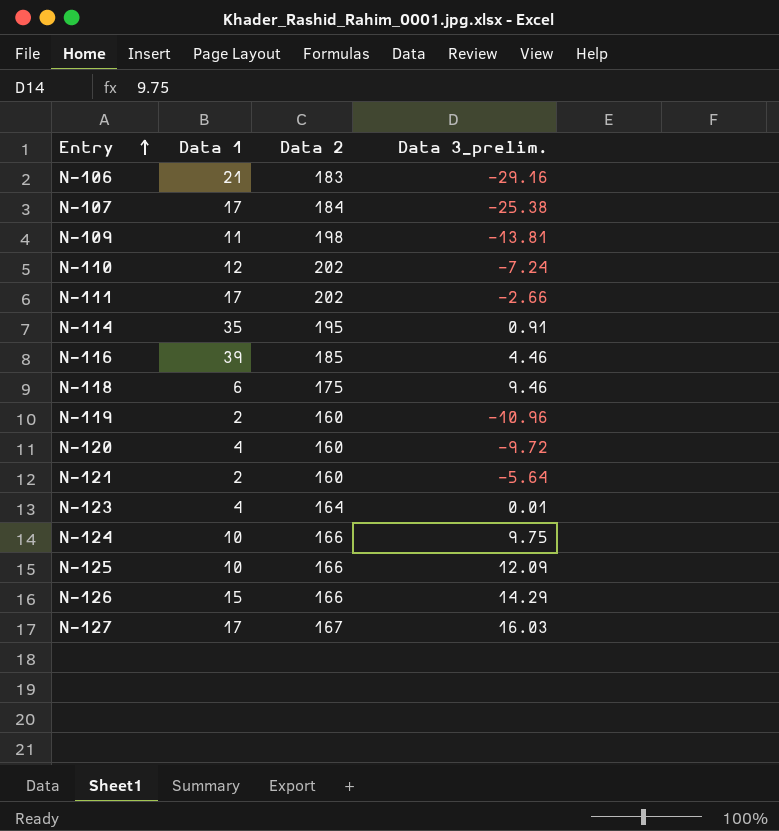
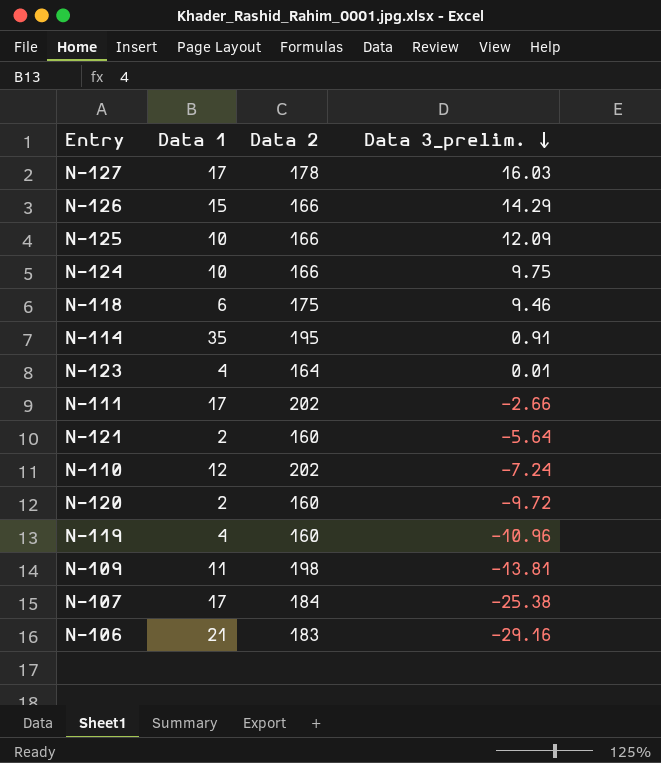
row order: Entry ascending -> Data 3_prelim. descending
row N-116: 39 | 185 | 4.46 -> none
N-127 | Data 2: 167 -> 178
N-120 | Data 1: 4 -> 2
N-119 | Data 1: 2 -> 4

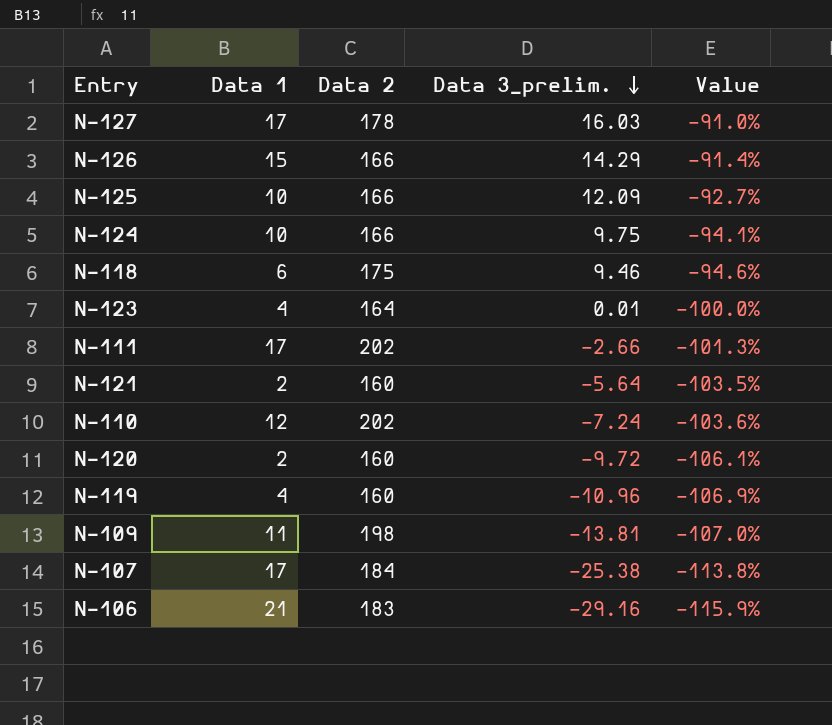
column Value | formula: none -> ([Data 3_prelim.] - [Data 2]) / [Data 2]
row N-114: 35 | 195 | 0.91 -> none

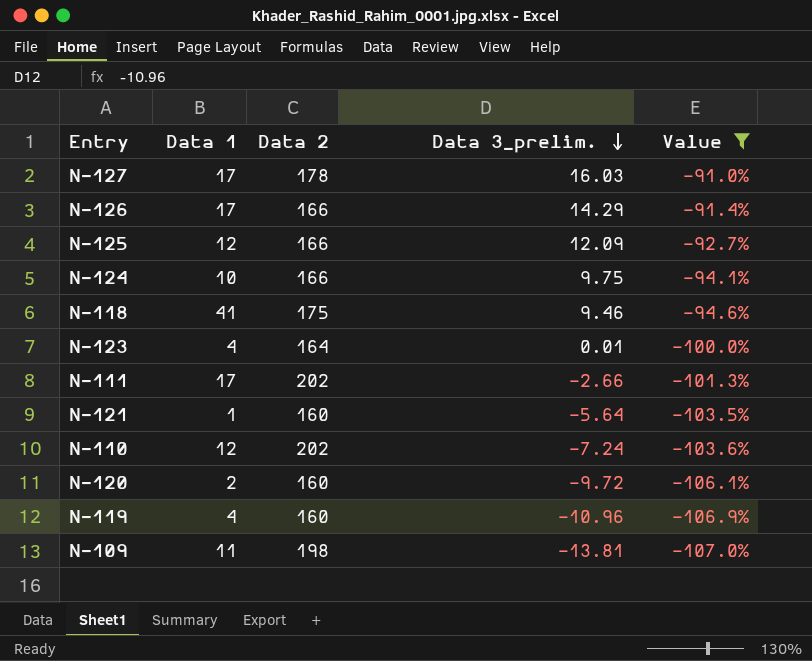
filter: none -> Value >= -107.0%
N-126 | Data 1: 15 -> 17
N-125 | Data 1: 10 -> 12
N-118 | Data 1: 6 -> 41
N-121 | Data 1: 2 -> 1

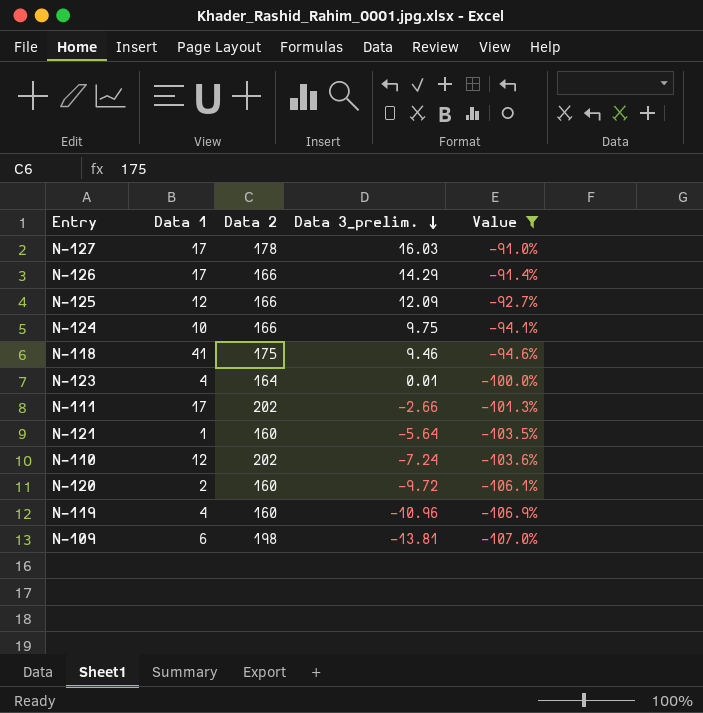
N-109 | Data 1: 11 -> 6

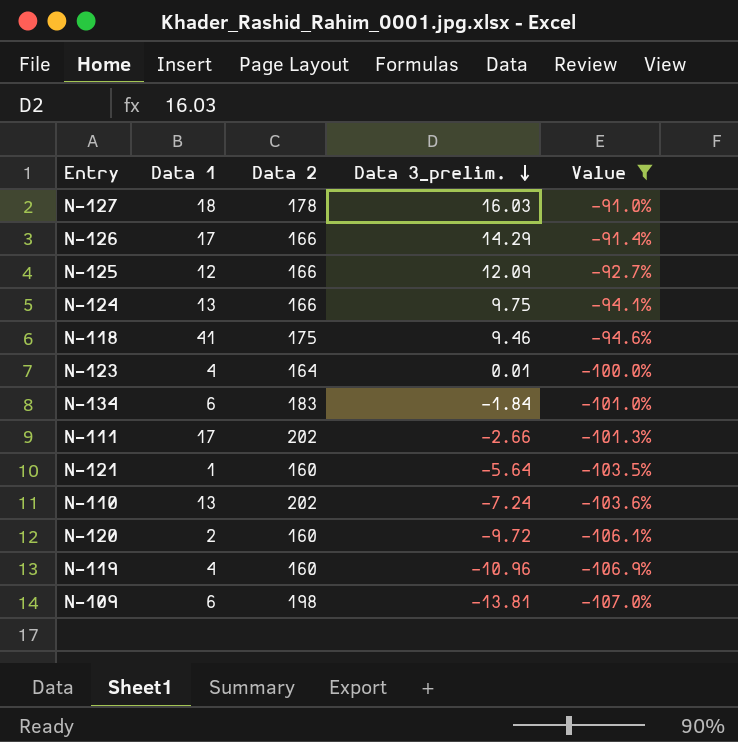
N-127 | Data 1: 17 -> 18
N-124 | Data 1: 10 -> 13
row N-134: none -> 6 | 183 | -1.84 | -101.0%
N-110 | Data 1: 12 -> 13

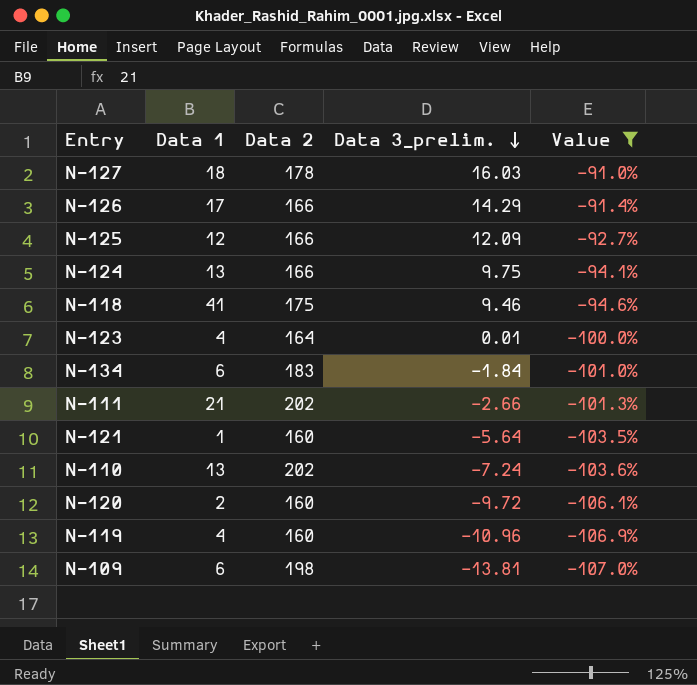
N-111 | Data 1: 17 -> 21

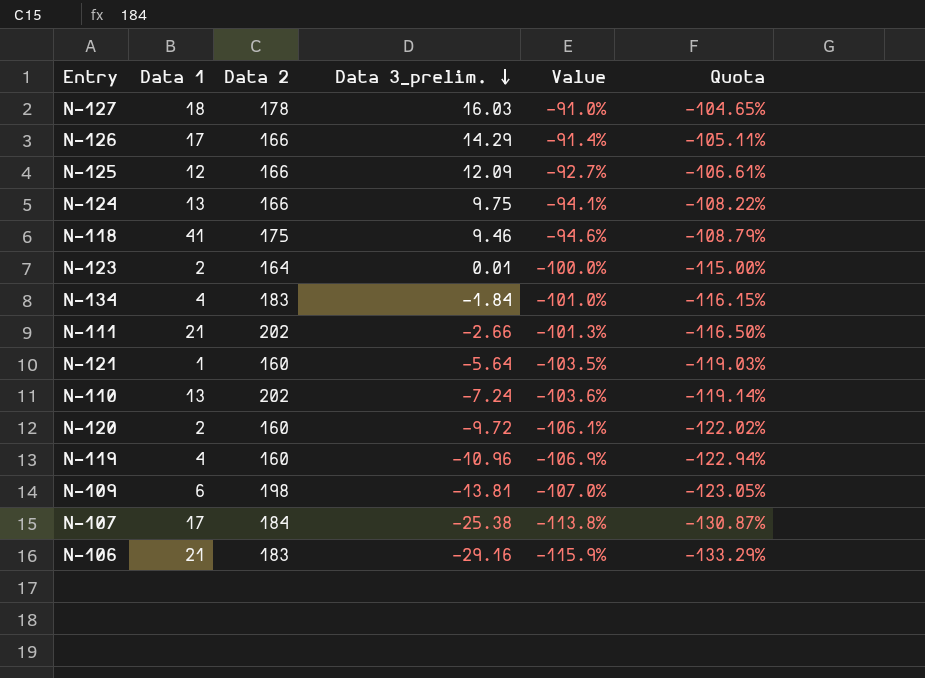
filter: Value >= -107.0% -> none
column Quota | formula: none -> [Value] * 1.15
N-123 | Data 1: 4 -> 2
N-134 | Data 1: 6 -> 4

